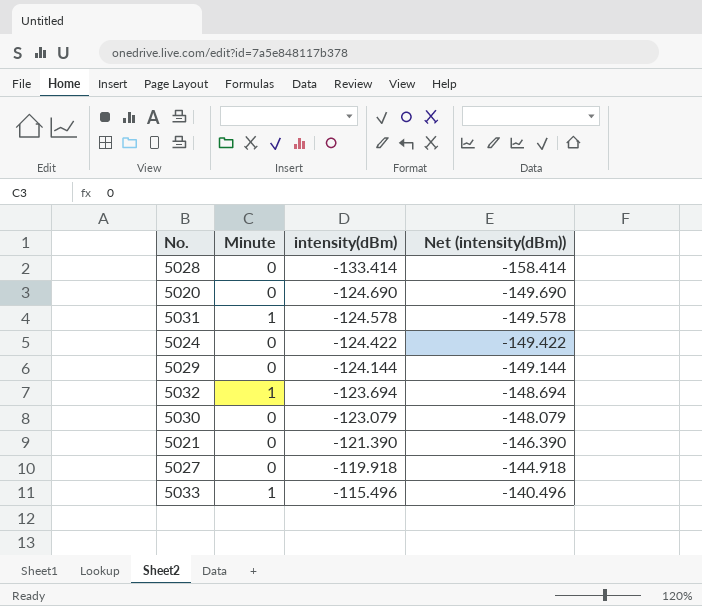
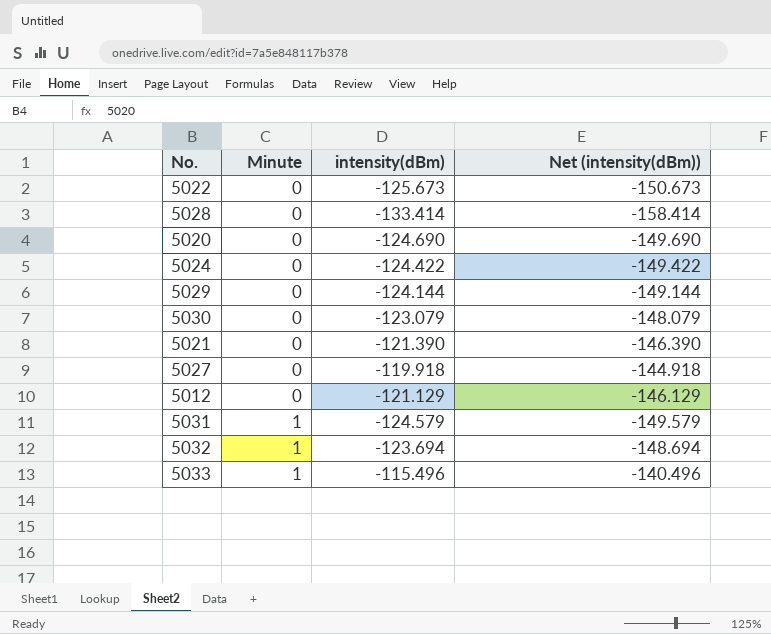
row order: intensity(dBm) ascending -> Minute ascending
row 5022: none -> 0 | -125.673 | -150.673
row 5012: none -> 0 | -121.129 | -146.129
5031 | intensity(dBm): -124.578 -> -124.579
5031 | Net (intensity(dBm)): -149.578 -> -149.579

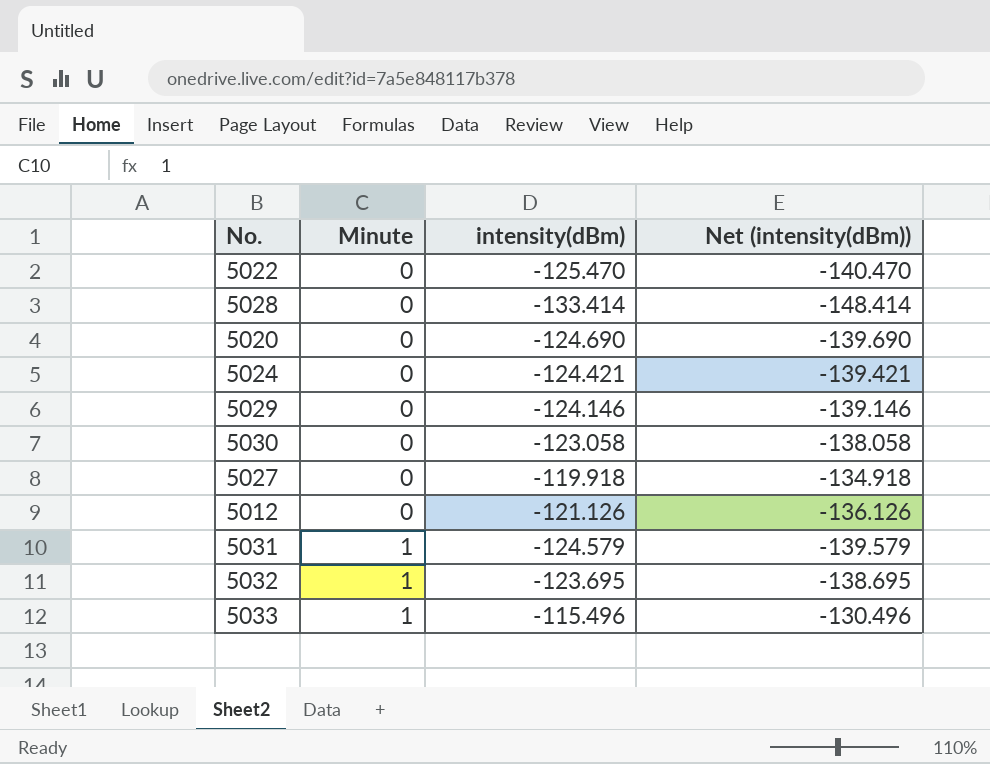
column Net (intensity(dBm)) | formula: [intensity(dBm)] - 25 -> [intensity(dBm)] - 15
row 5021: 0 | -121.390 | -146.390 -> none
5022 | intensity(dBm): -125.673 -> -125.470
5024 | intensity(dBm): -124.422 -> -124.421
5029 | intensity(dBm): -124.144 -> -124.146
5030 | intensity(dBm): -123.079 -> -123.058
5012 | intensity(dBm): -121.129 -> -121.126
5032 | intensity(dBm): -123.694 -> -123.695

